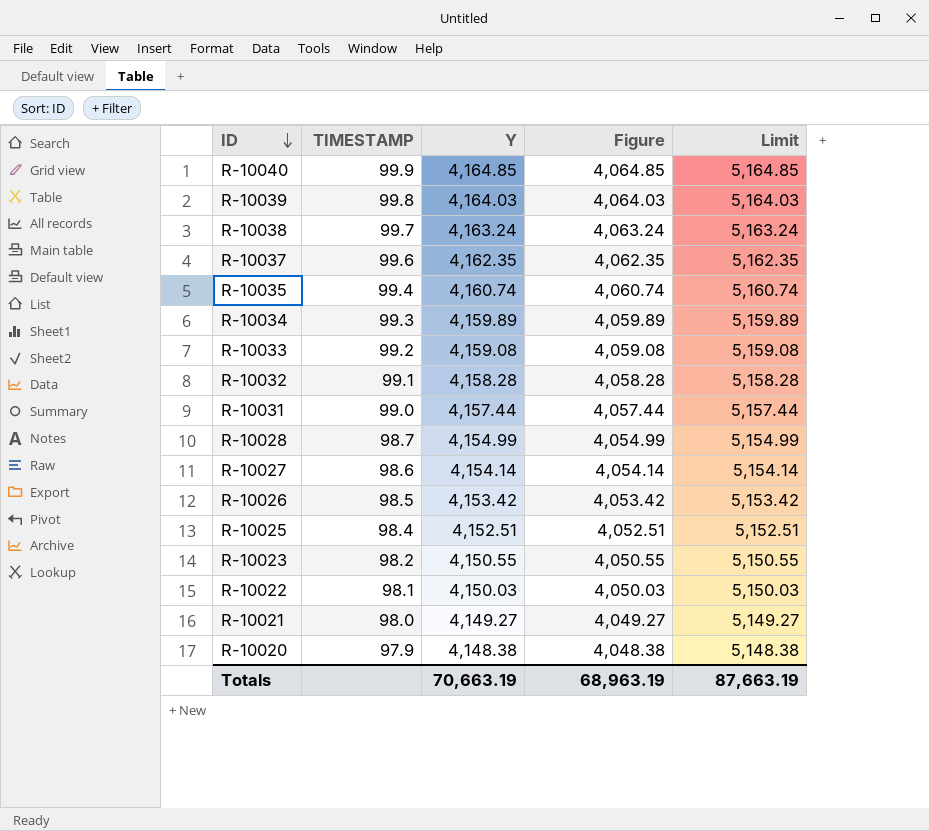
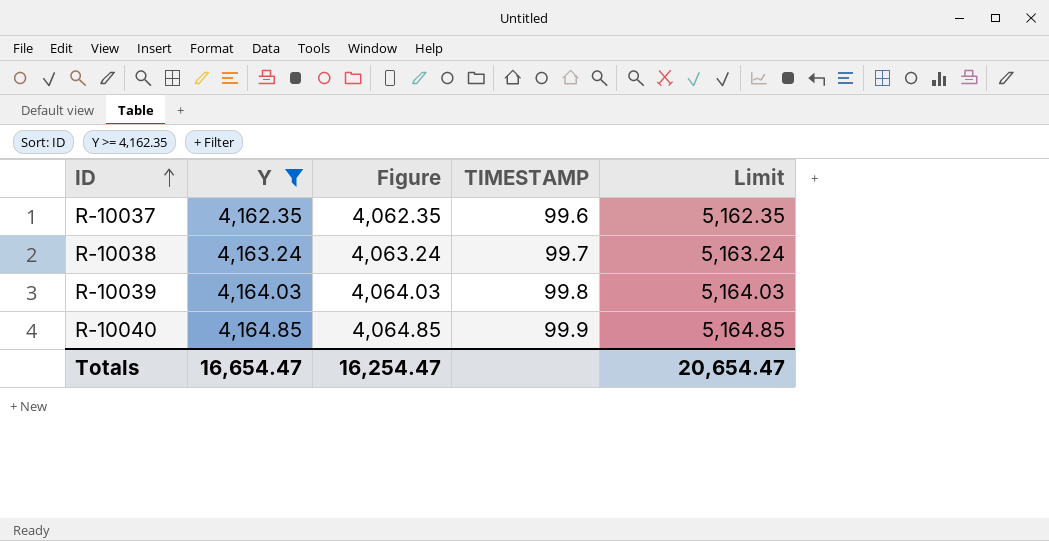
filter: none -> Y >= 4,162.35
row order: ID descending -> ID ascending
column TIMESTAMP | position: 2 -> 4
Totals | Y: 70,663.19 -> 16,654.47
Totals | Figure: 68,963.19 -> 16,254.47
Totals | Limit: 87,663.19 -> 20,654.47

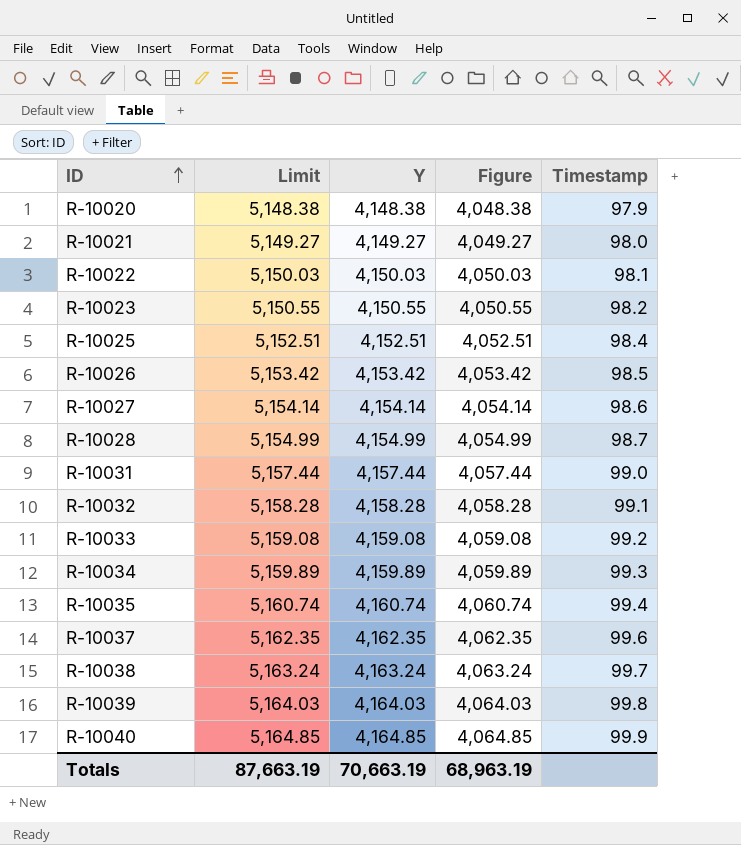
filter: Y >= 4,162.35 -> none
column Limit | position: 5 -> 2
column name: TIMESTAMP -> Timestamp
Totals | Limit: 20,654.47 -> 87,663.19
Totals | Y: 16,654.47 -> 70,663.19
Totals | Figure: 16,254.47 -> 68,963.19

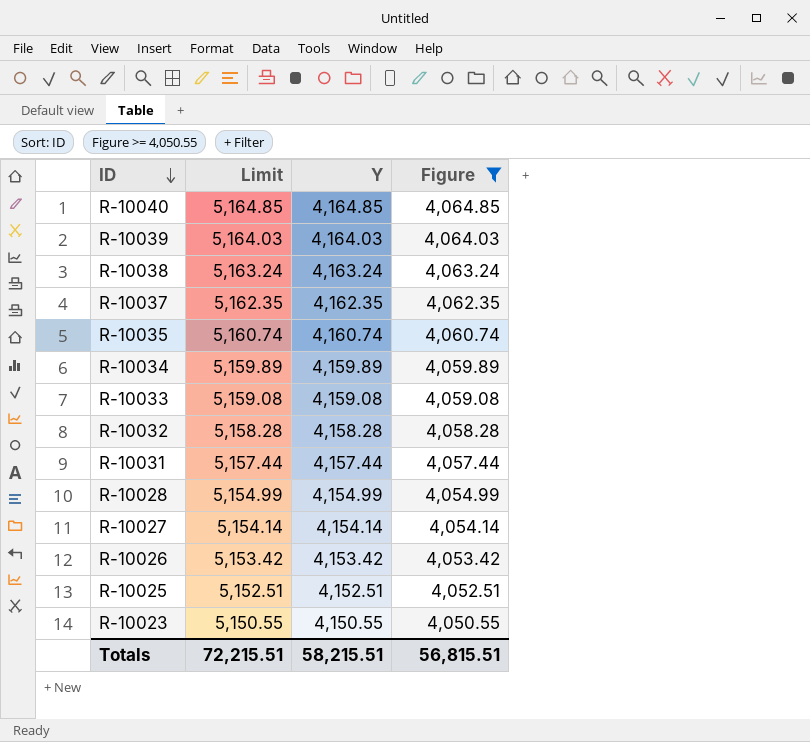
filter: none -> Figure >= 4,050.55
row order: ID ascending -> ID descending
column Timestamp | position: 5 -> none
Totals | Limit: 87,663.19 -> 72,215.51
Totals | Y: 70,663.19 -> 58,215.51
Totals | Figure: 68,963.19 -> 56,815.51

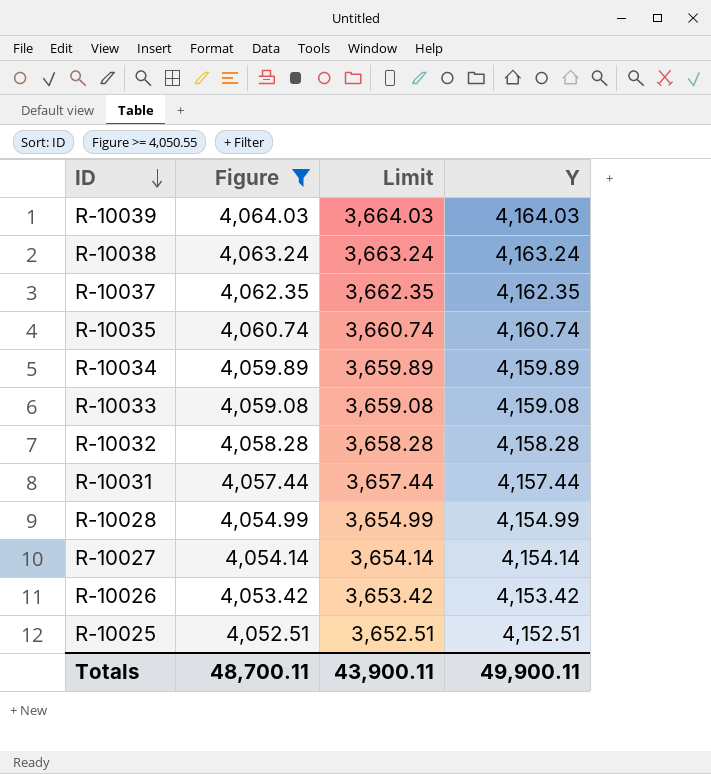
column Figure | position: 4 -> 2
column Limit | formula: [Y] + 1000 -> [Y] - 500
row R-10040: 5,164.85 | 4,164.85 | 4,064.85 -> none
row R-10023: 5,150.55 | 4,150.55 | 4,050.55 -> none
Totals | Figure: 56,815.51 -> 48,700.11
Totals | Limit: 72,215.51 -> 43,900.11
Totals | Y: 58,215.51 -> 49,900.11

